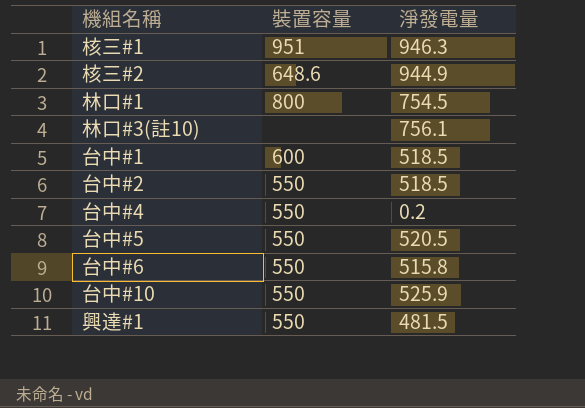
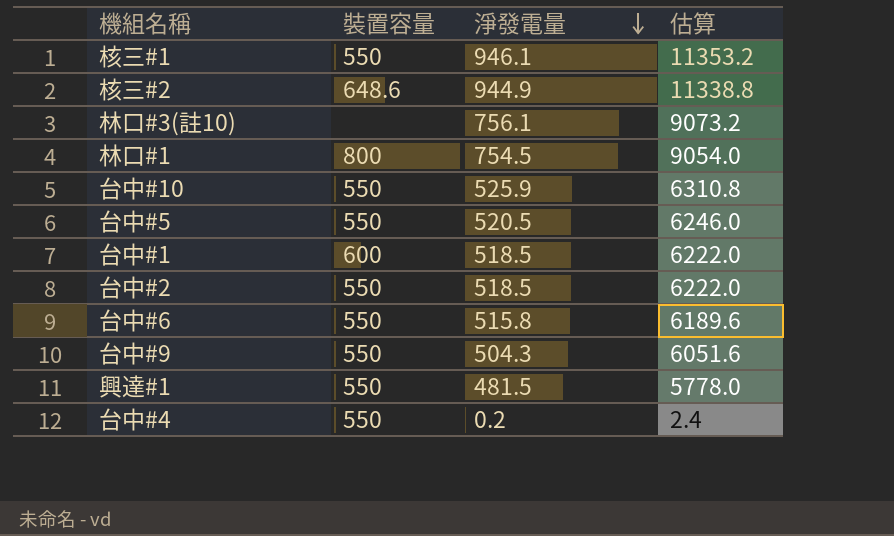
row order: none -> 淨發電量 descending
column 估算 | formula: none -> [淨發電量] * 12
核三#1 | 裝置容量: 951 -> 550
核三#1 | 淨發電量: 946.3 -> 946.1
row 台中#9: none -> 550 | 504.3 | 6051.6

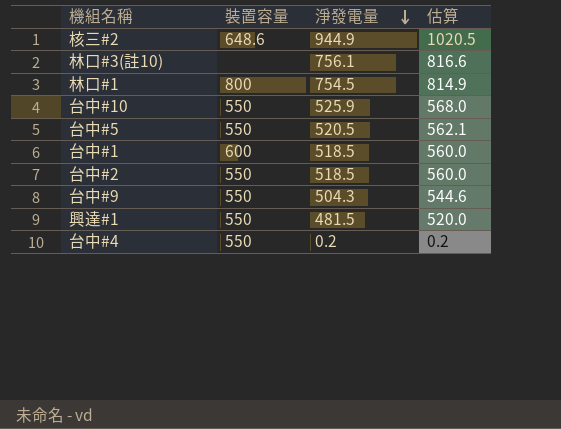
column 估算 | formula: [淨發電量] * 12 -> [淨發電量] * 1.08
row 核三#1: 550 | 946.1 | 11353.2 -> none
row 台中#6: 550 | 515.8 | 6189.6 -> none

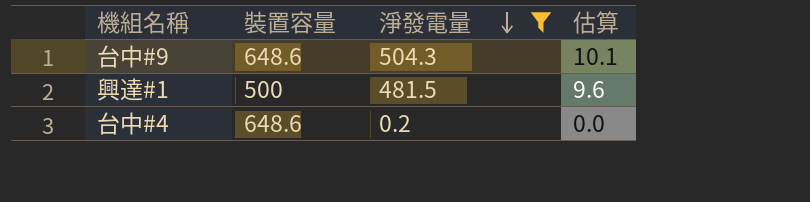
filter: none -> 淨發電量 <= 504.3
column 估算 | formula: [淨發電量] * 1.08 -> [淨發電量] * 0.02
台中#9 | 裝置容量: 550 -> 648.6
興達#1 | 裝置容量: 550 -> 500
台中#4 | 裝置容量: 550 -> 648.6

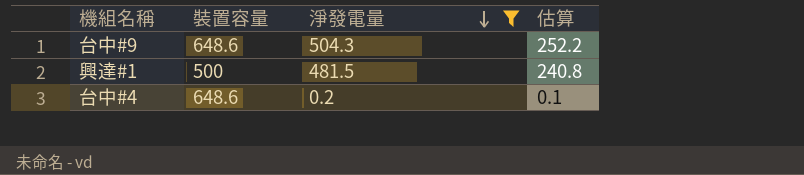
column 估算 | formula: [淨發電量] * 0.02 -> [淨發電量] * 0.5

